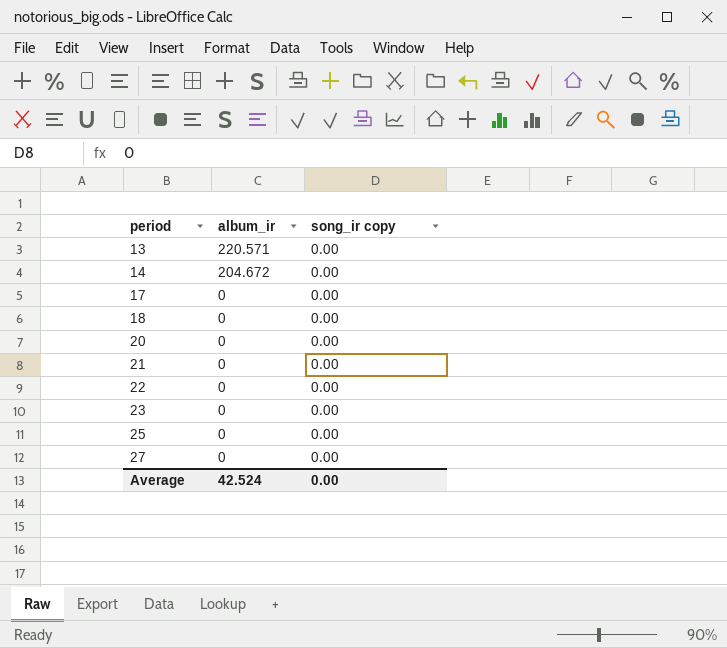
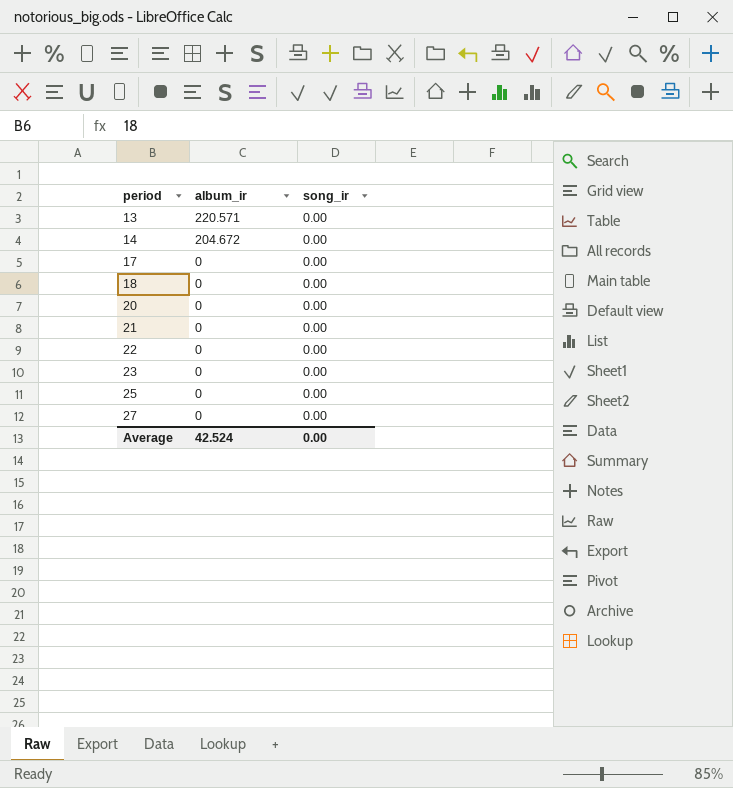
column name: song_ir copy -> song_ir

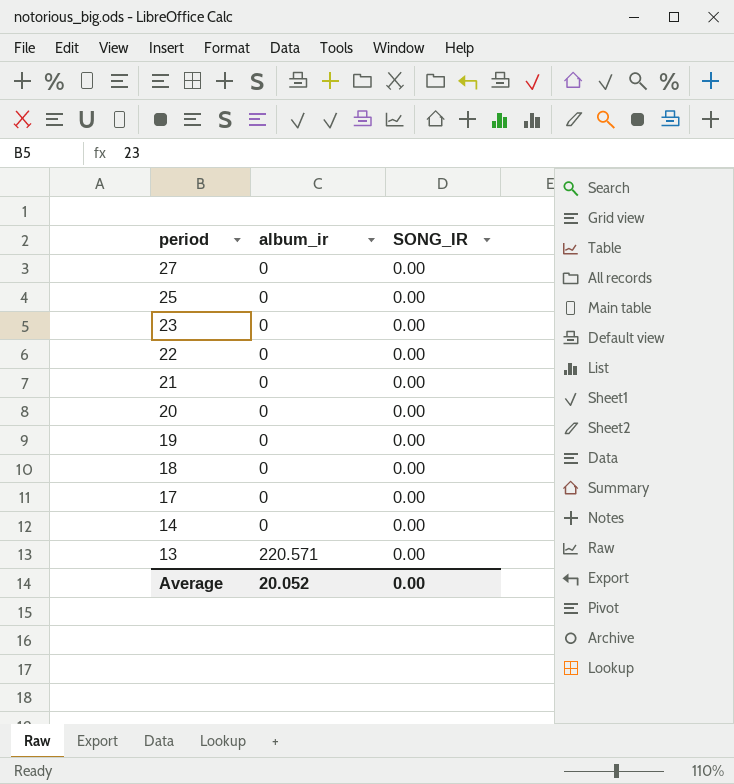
row order: period ascending -> period descending
column name: song_ir -> SONG_IR
row 19: none -> 0 | 0.00
14 | album_ir: 204.672 -> 0
Average | album_ir: 42.524 -> 20.052

